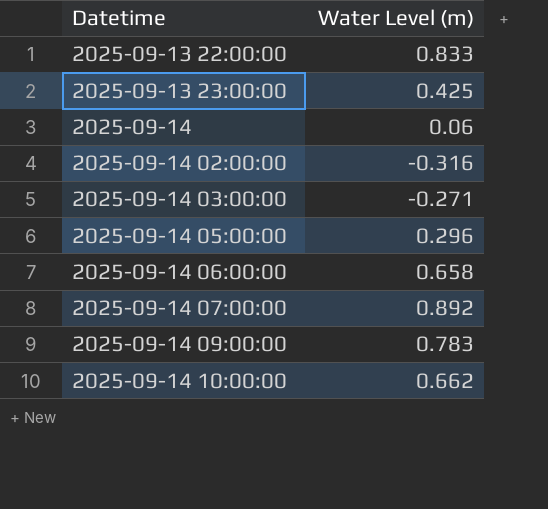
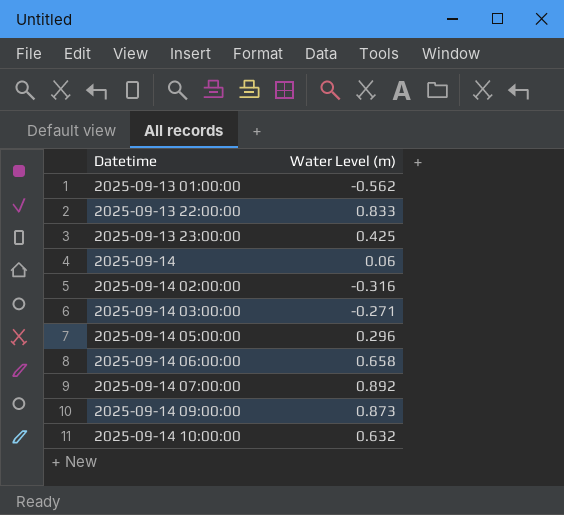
row 2025-09-13 01:00:00: none -> -0.562
2025-09-14 09:00:00 | Water Level (m): 0.783 -> 0.873
2025-09-14 10:00:00 | Water Level (m): 0.662 -> 0.632

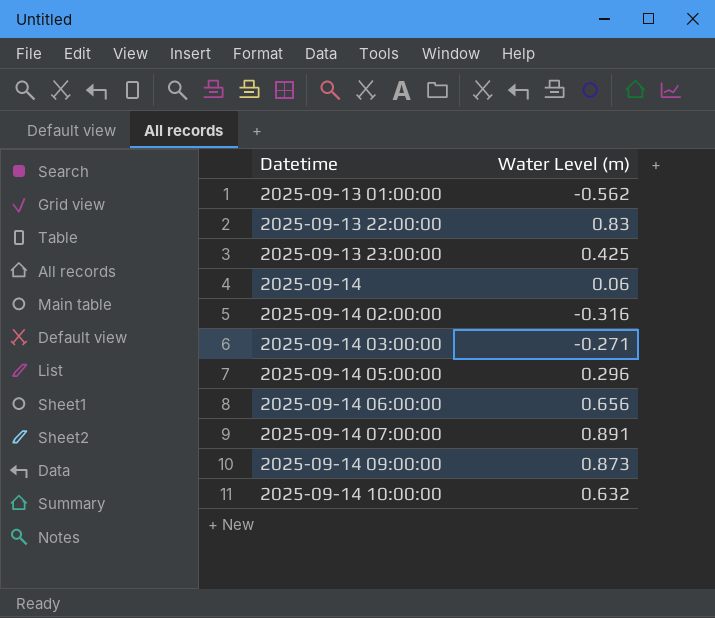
2025-09-13 22:00:00 | Water Level (m): 0.833 -> 0.83
2025-09-14 06:00:00 | Water Level (m): 0.658 -> 0.656
2025-09-14 07:00:00 | Water Level (m): 0.892 -> 0.891

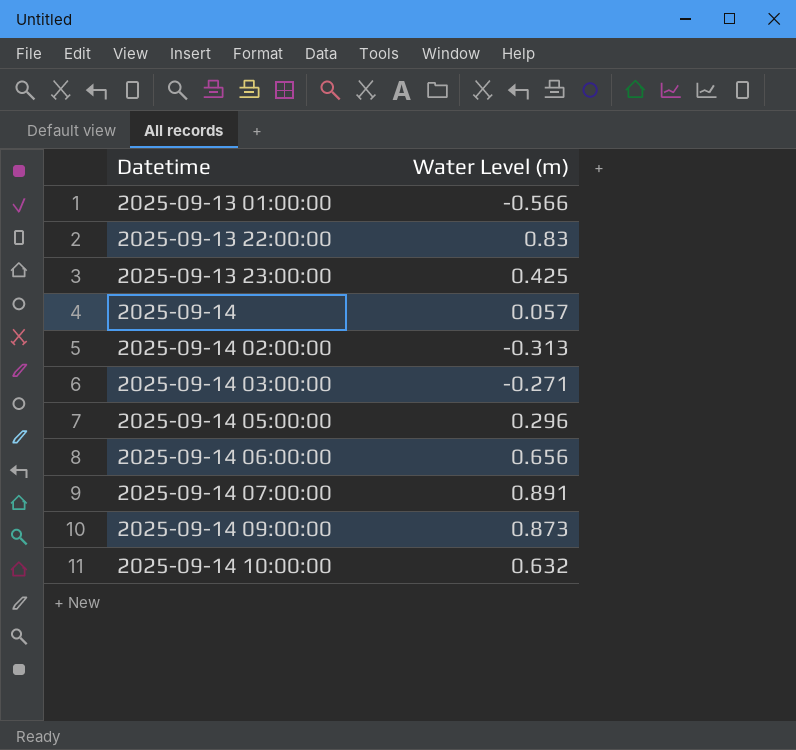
2025-09-13 01:00:00 | Water Level (m): -0.562 -> -0.566
2025-09-14 | Water Level (m): 0.06 -> 0.057
2025-09-14 02:00:00 | Water Level (m): -0.316 -> -0.313

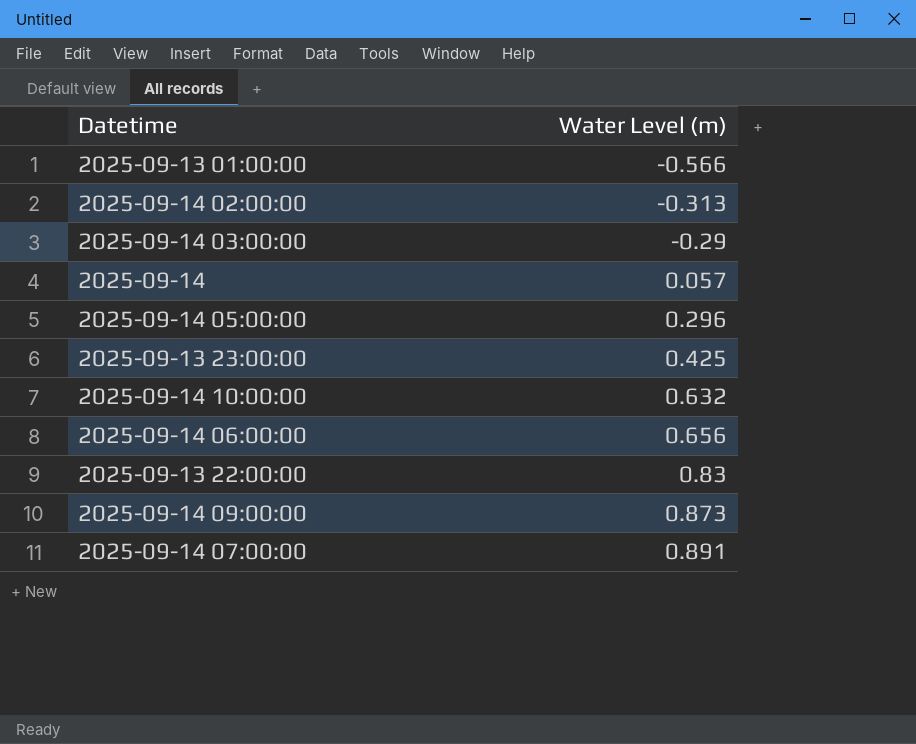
row order: Datetime ascending -> Water Level (m) ascending
2025-09-14 03:00:00 | Water Level (m): -0.271 -> -0.29

